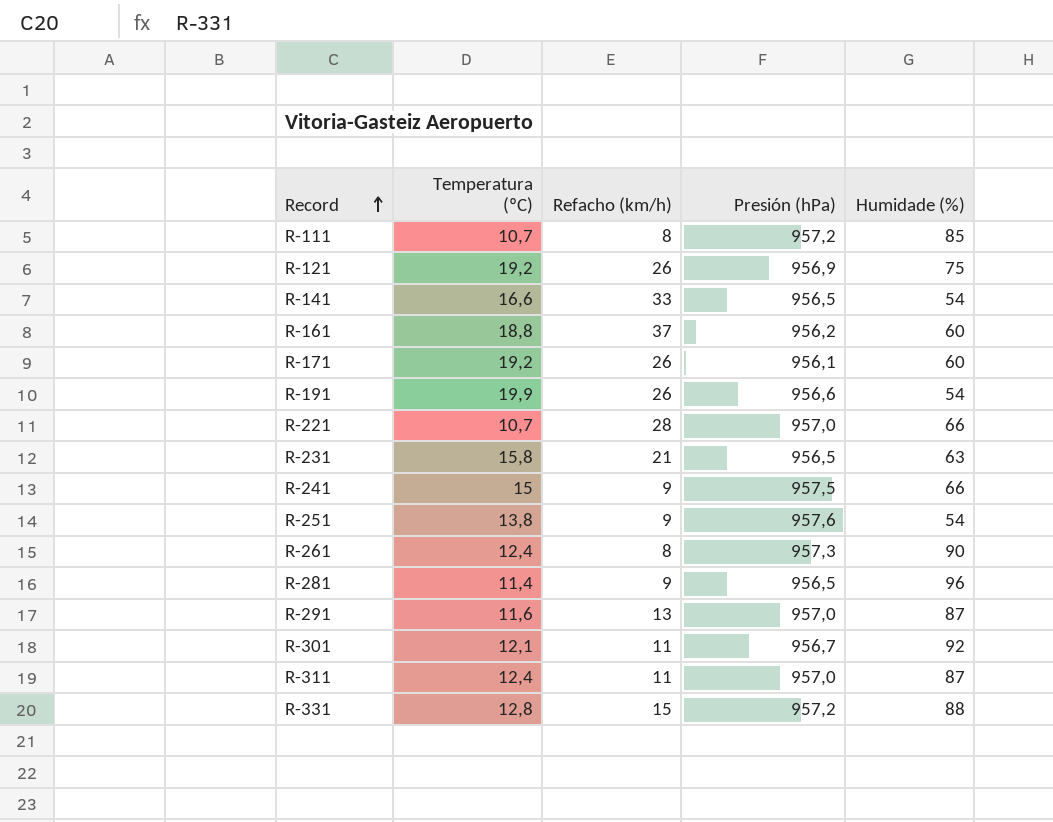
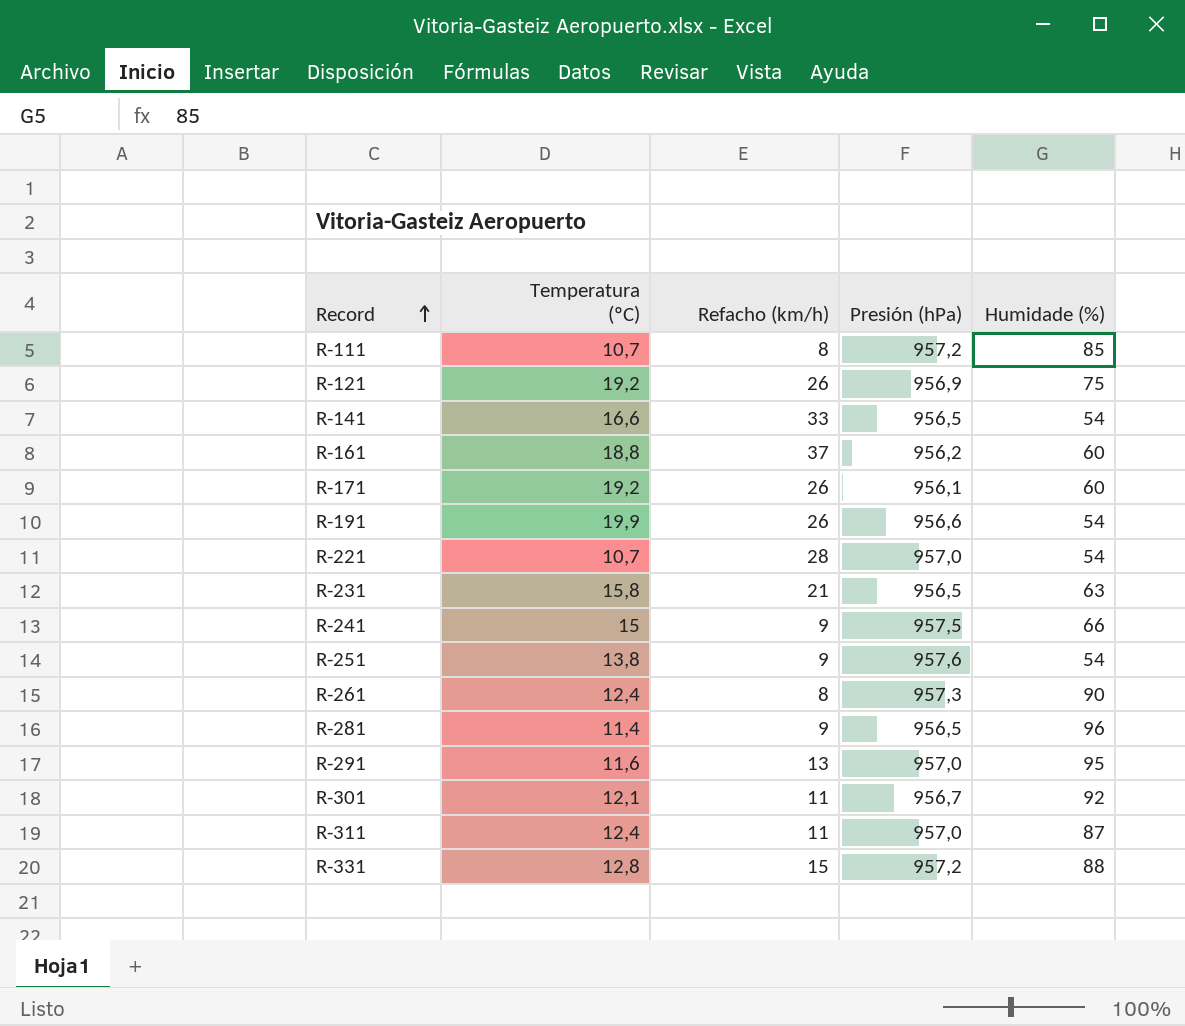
R-221 | Humidade (%): 66 -> 54
R-291 | Humidade (%): 87 -> 95

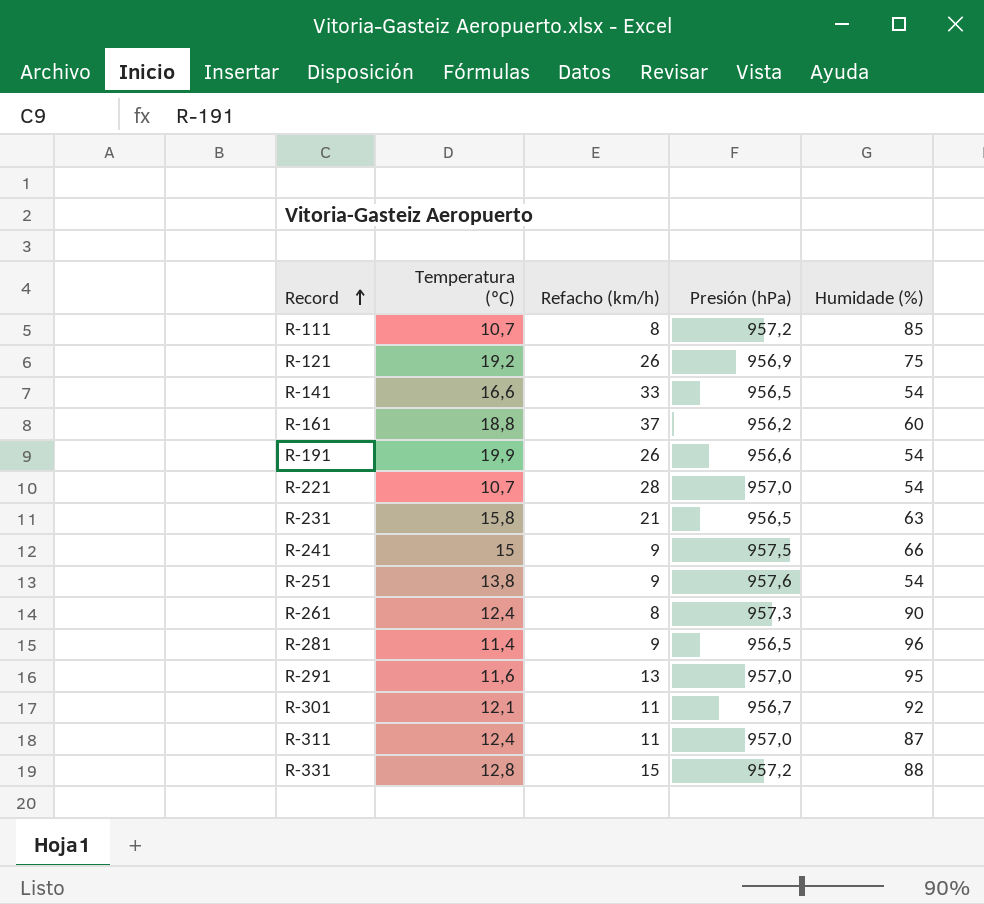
row R-171: 19,2 | 26 | 956,1 | 60 -> none

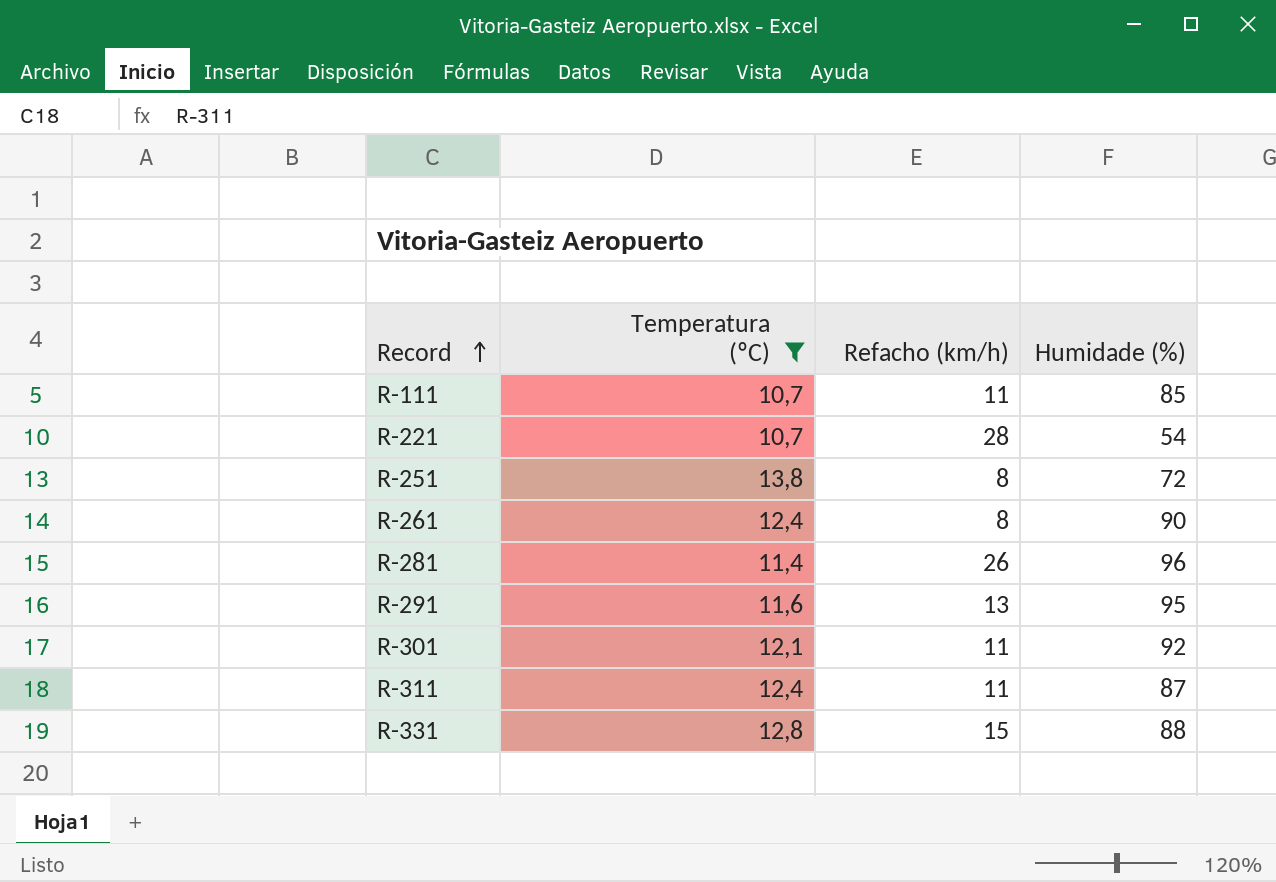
filter: none -> Temperatura (ºC) <= 13,8
column Presión (hPa) | position: 4 -> none
R-111 | Refacho (km/h): 8 -> 11
R-251 | Refacho (km/h): 9 -> 8
R-251 | Humidade (%): 54 -> 72
R-281 | Refacho (km/h): 9 -> 26

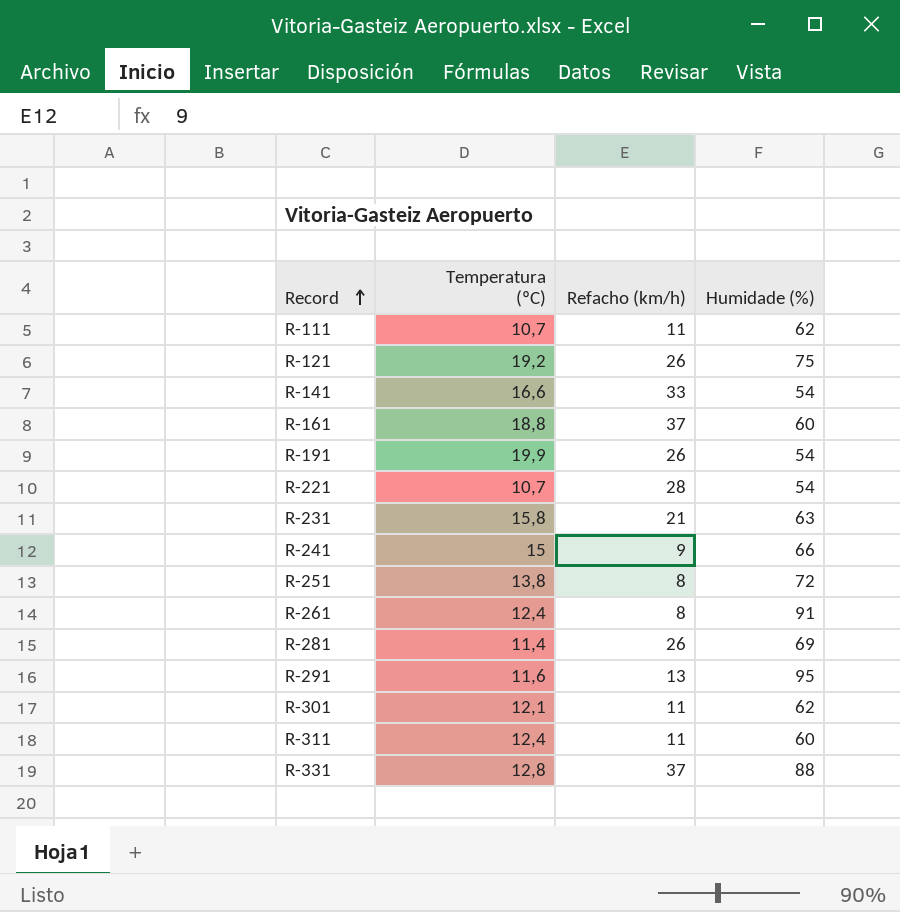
filter: Temperatura (ºC) <= 13,8 -> none
R-111 | Humidade (%): 85 -> 62
R-261 | Humidade (%): 90 -> 91
R-281 | Humidade (%): 96 -> 69
R-301 | Humidade (%): 92 -> 62
R-311 | Humidade (%): 87 -> 60
R-331 | Refacho (km/h): 15 -> 37

